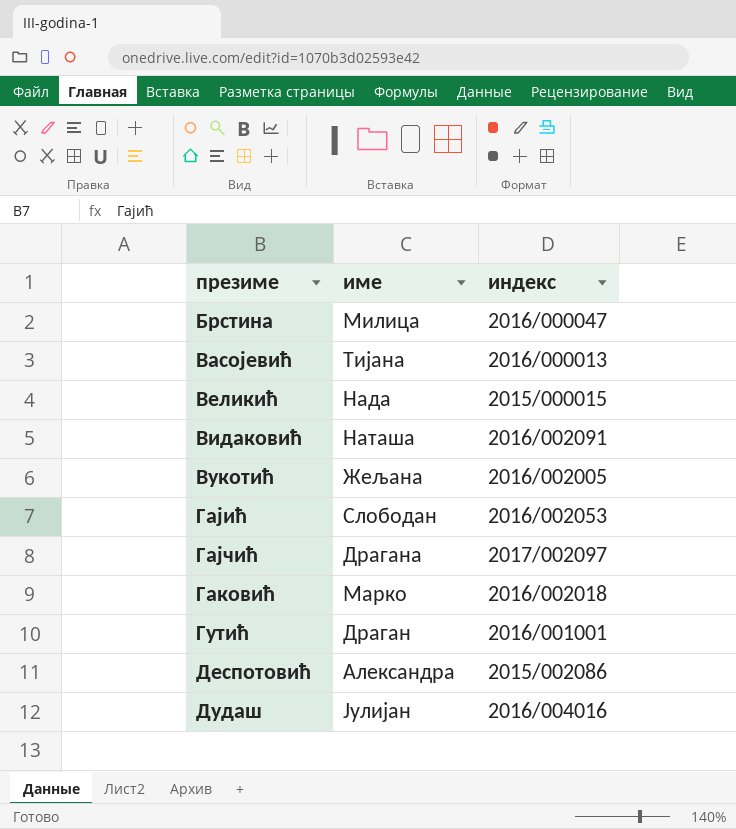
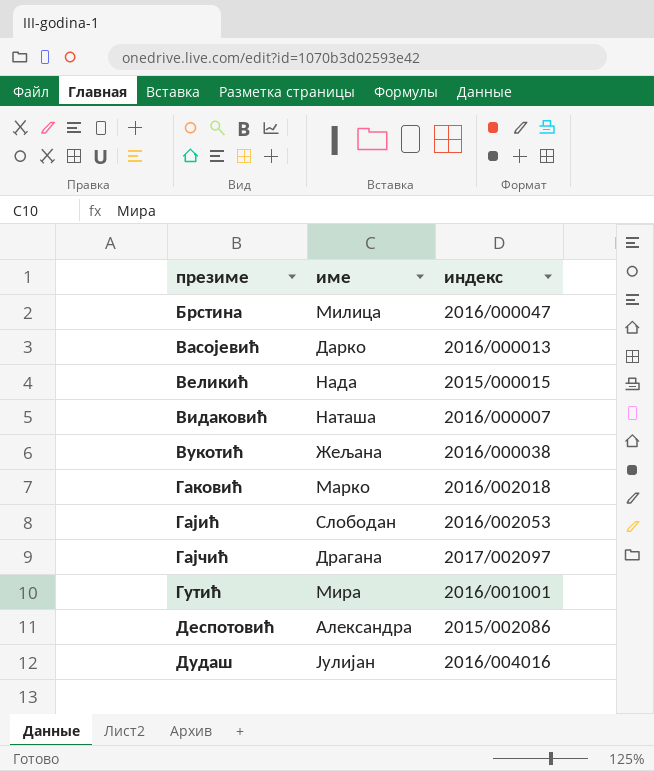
row order: none -> презиме ascending
Васојевић | име: Тијана -> Дарко
Видаковић | индекс: 2016/002091 -> 2016/000007
Вукотић | индекс: 2016/002005 -> 2016/000038
Гутић | име: Драган -> Мира

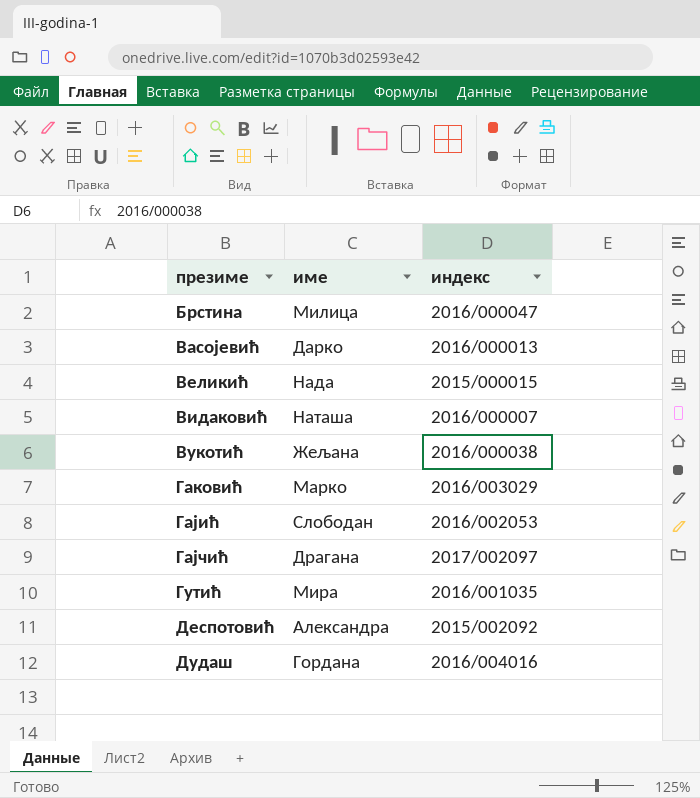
Гаковић | индекс: 2016/002018 -> 2016/003029
Гутић | индекс: 2016/001001 -> 2016/001035
Деспотовић | индекс: 2015/002086 -> 2015/002092
Дудаш | име: Јулијан -> Гордана

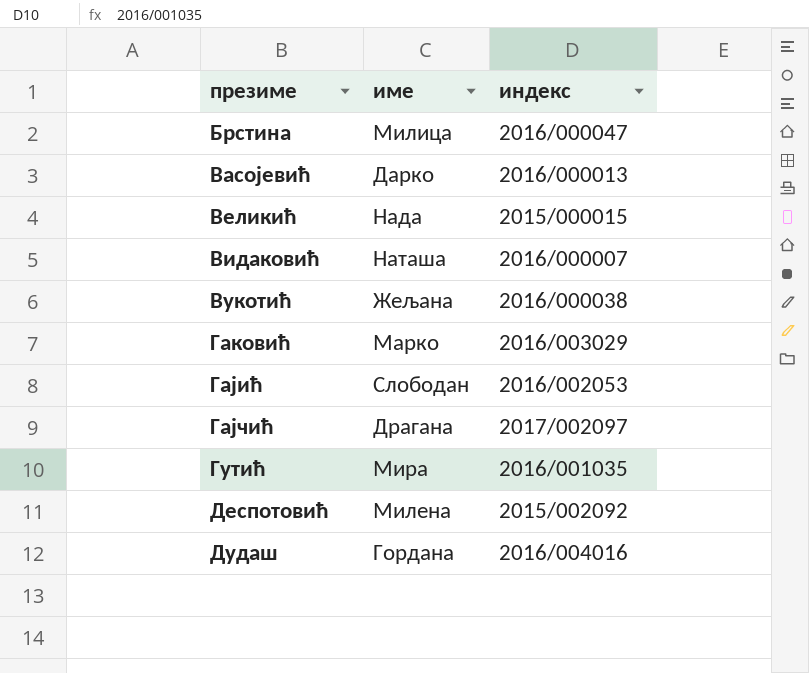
Деспотовић | име: Александра -> Милена

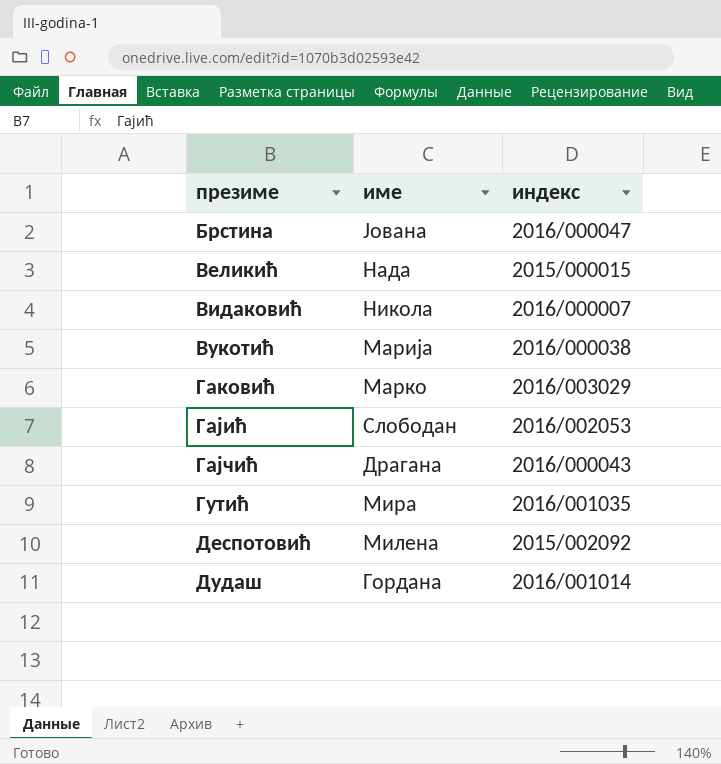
row Васојевић: Дарко | 2016/000013 -> none
Брстина | име: Милица -> Јована
Видаковић | име: Наташа -> Никола
Вукотић | име: Жељана -> Марија
Гајчић | индекс: 2017/002097 -> 2016/000043
Дудаш | индекс: 2016/004016 -> 2016/001014

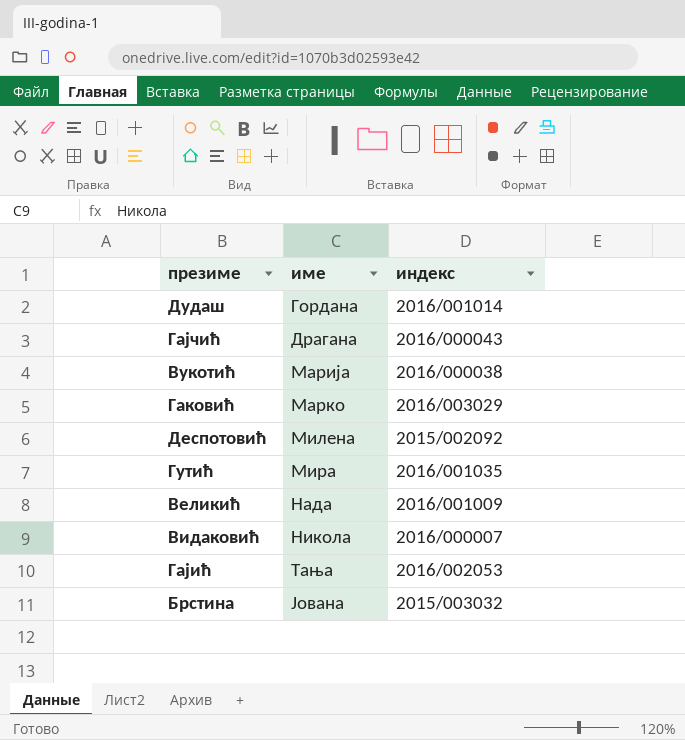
row order: презиме ascending -> име ascending
Великић | индекс: 2015/000015 -> 2016/001009
Гајић | име: Слободан -> Тања
Брстина | индекс: 2016/000047 -> 2015/003032

